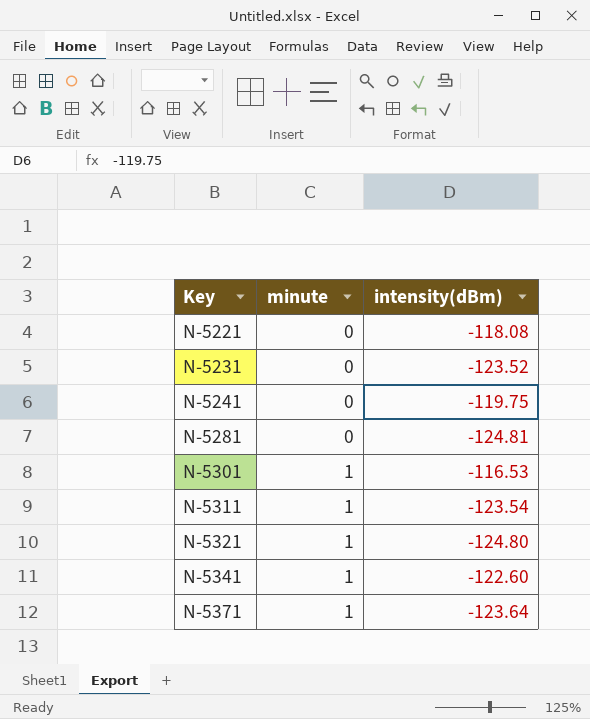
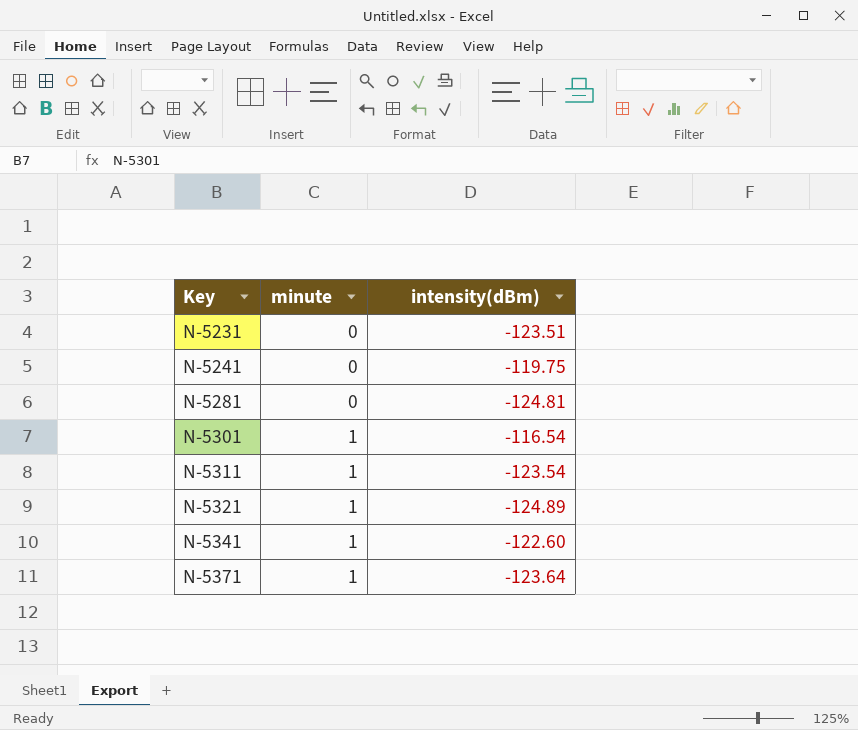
row N-5221: 0 | -118.08 -> none
N-5231 | intensity(dBm): -123.52 -> -123.51
N-5301 | intensity(dBm): -116.53 -> -116.54
N-5321 | intensity(dBm): -124.80 -> -124.89

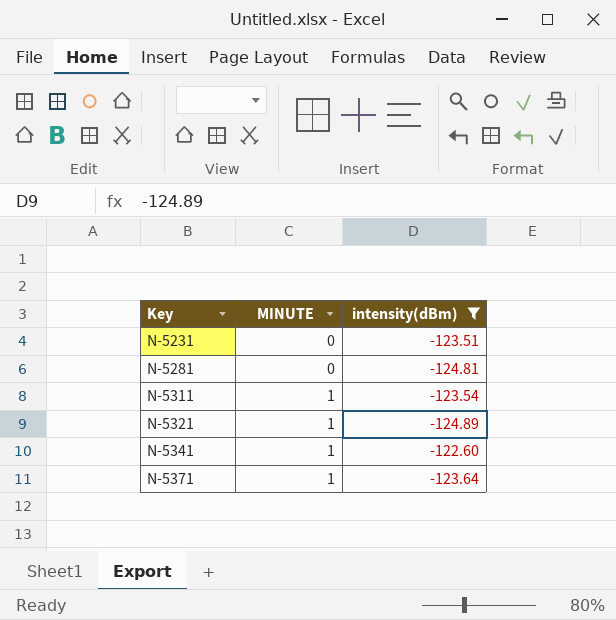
filter: none -> intensity(dBm) <= -122.60
column name: minute -> MINUTE

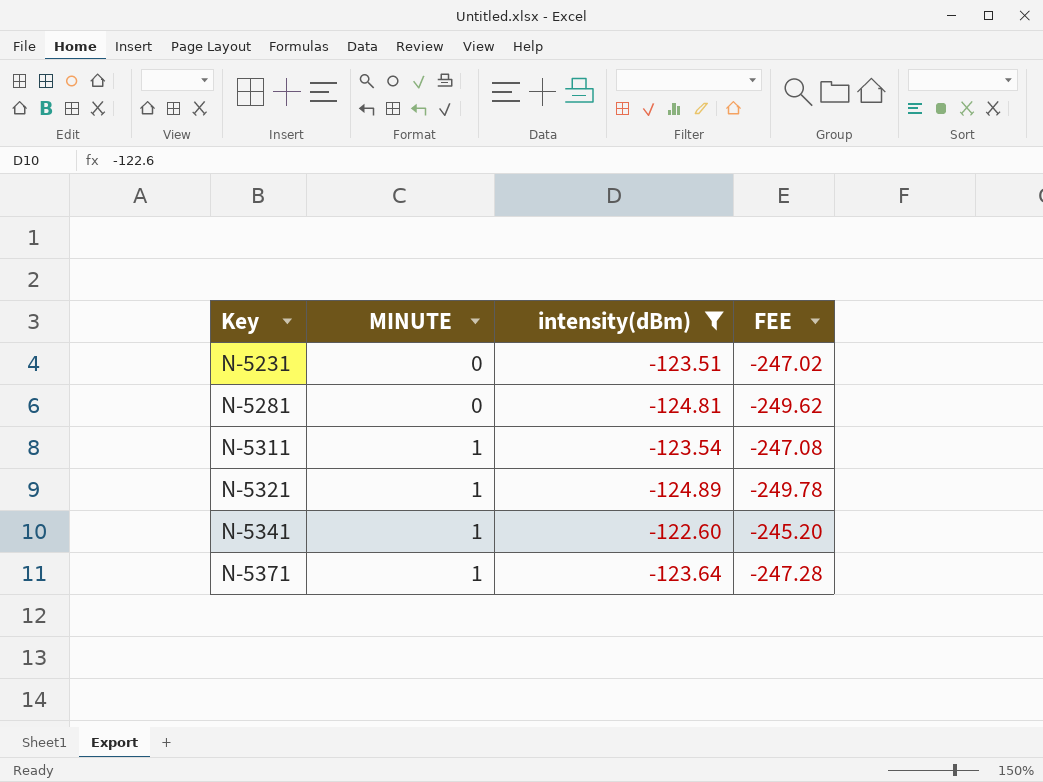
column FEE | formula: none -> [intensity(dBm)] * 2

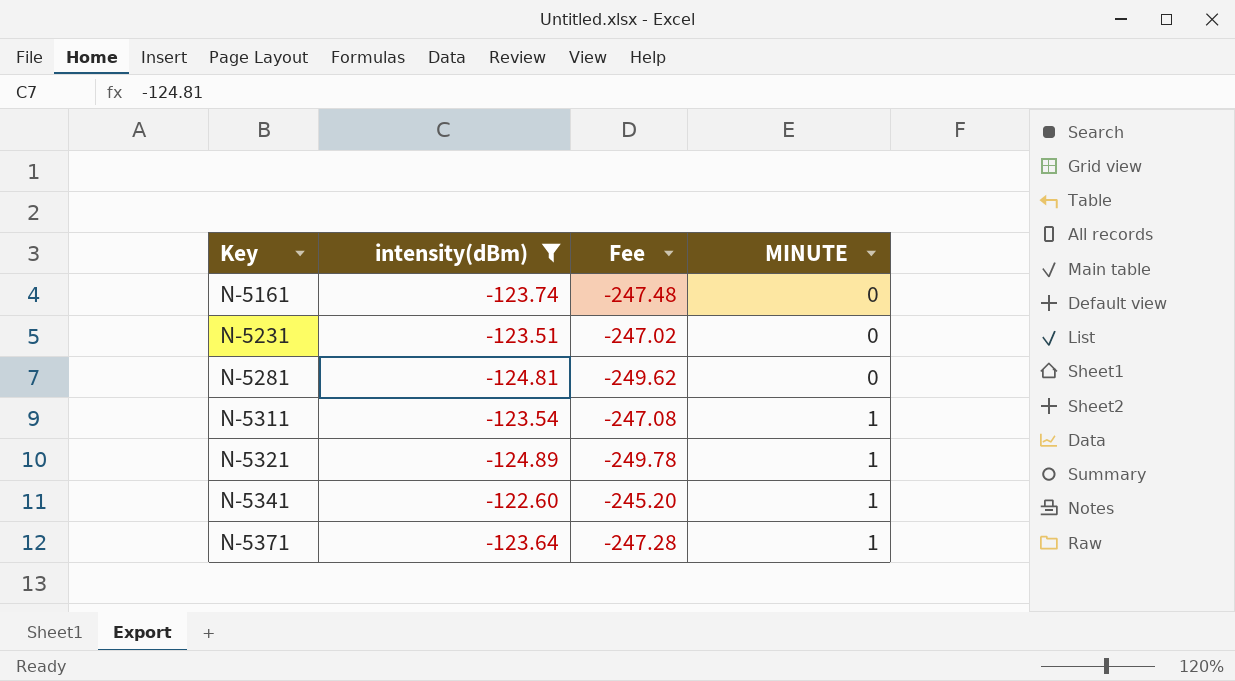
column name: FEE -> Fee
column MINUTE | position: 2 -> 4
row N-5161: none -> -123.74 | -247.48 | 0

